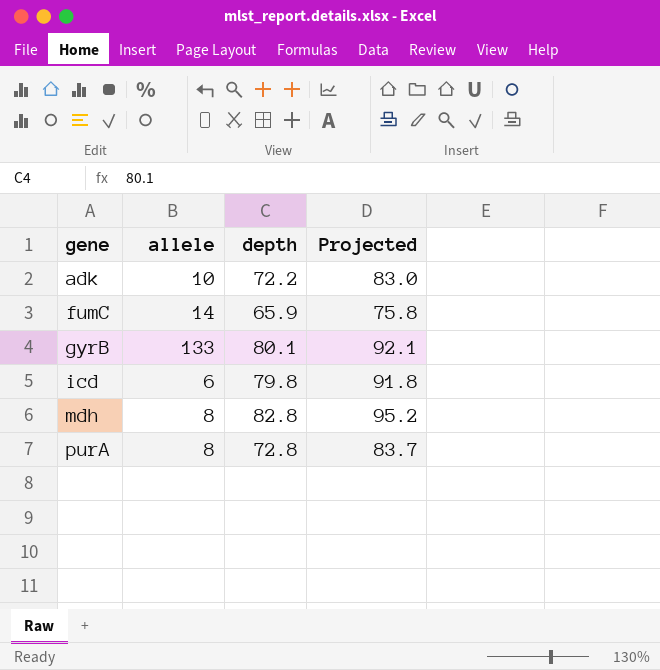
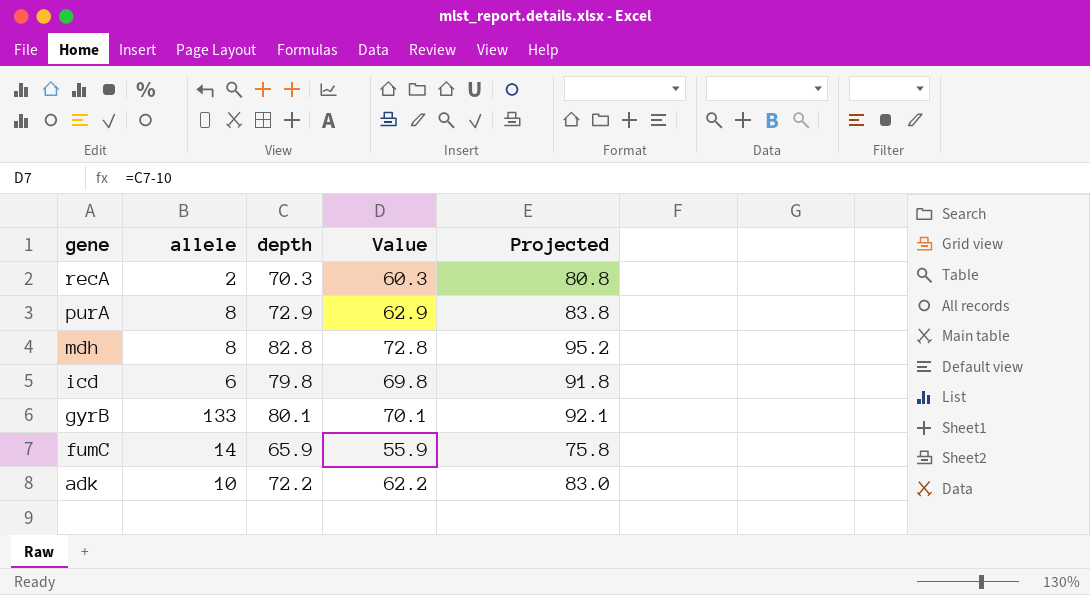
row order: gene ascending -> gene descending
column Value | formula: none -> [depth] - 10
row recA: none -> 2 | 70.3 | 60.3 | 80.8
purA | depth: 72.8 -> 72.9
purA | Projected: 83.7 -> 83.8

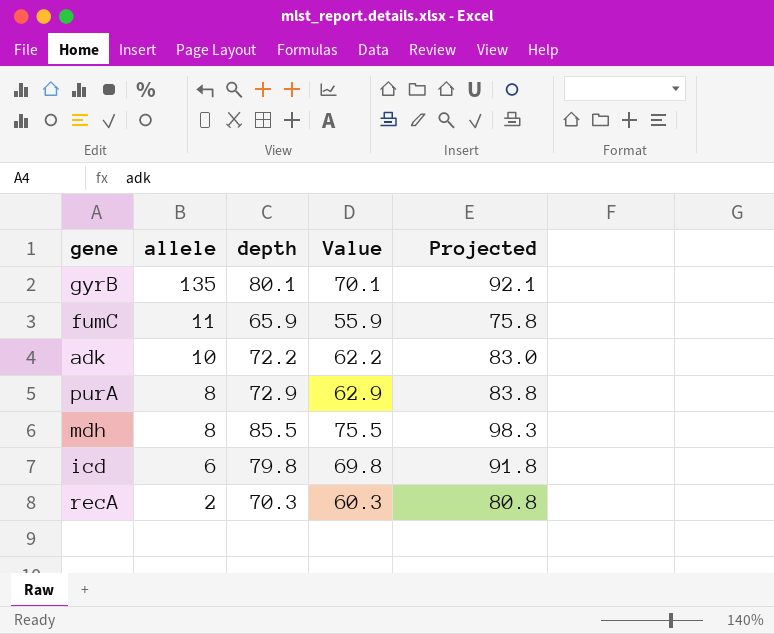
row order: gene descending -> allele descending
gyrB | allele: 133 -> 135
fumC | allele: 14 -> 11
mdh | depth: 82.8 -> 85.5
mdh | Value: 72.8 -> 75.5
mdh | Projected: 95.2 -> 98.3

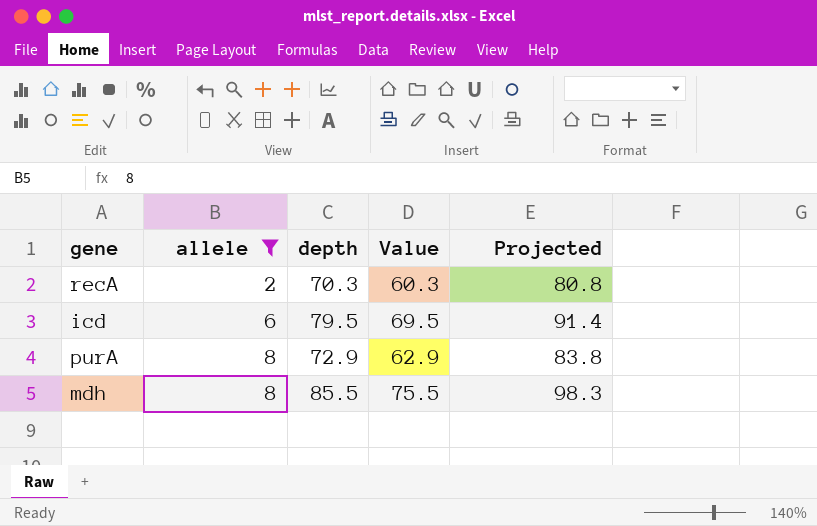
filter: none -> allele <= 8
row order: allele descending -> allele ascending
icd | depth: 79.8 -> 79.5
icd | Value: 69.8 -> 69.5
icd | Projected: 91.8 -> 91.4

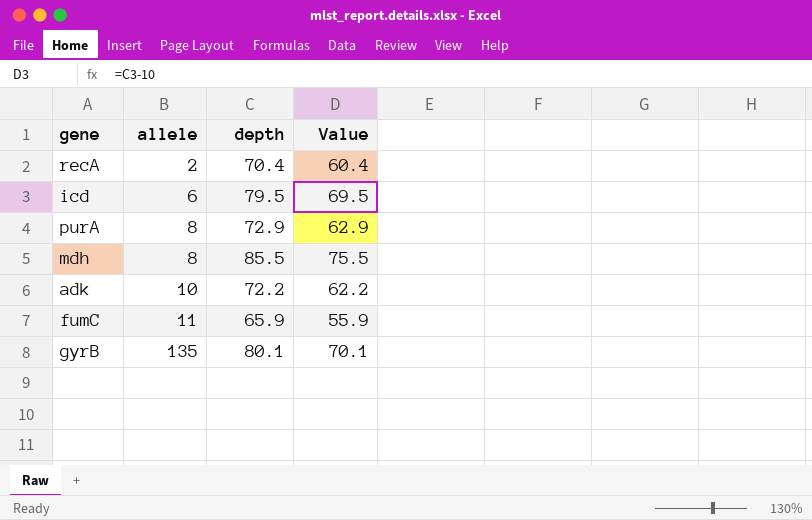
filter: allele <= 8 -> none
column Projected | formula: [depth] * 1.15 -> none
recA | depth: 70.3 -> 70.4
recA | Value: 60.3 -> 60.4

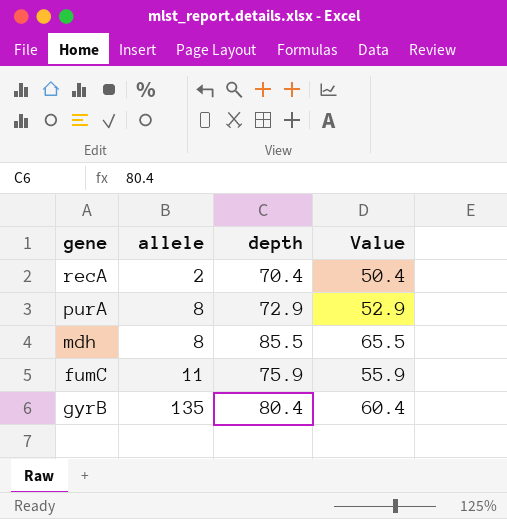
column Value | formula: [depth] - 10 -> [depth] - 20
row icd: 6 | 79.5 | 69.5 -> none
row adk: 10 | 72.2 | 62.2 -> none
fumC | depth: 65.9 -> 75.9
gyrB | depth: 80.1 -> 80.4

